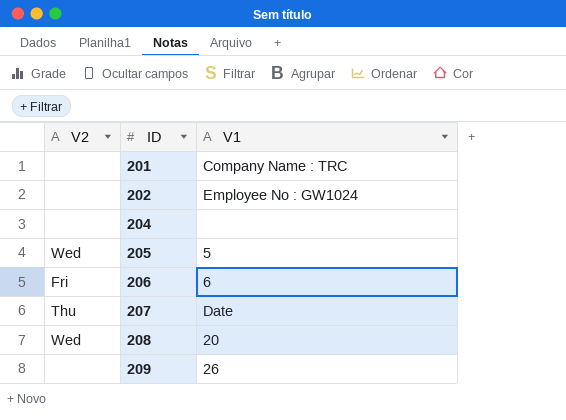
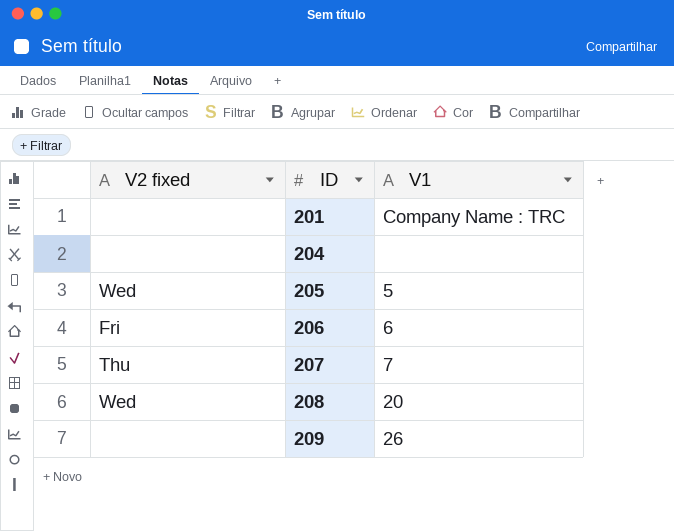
column name: V2 -> V2 fixed
row 202: none | Employee No : GW1024 -> none
207 | V1: Date -> 7

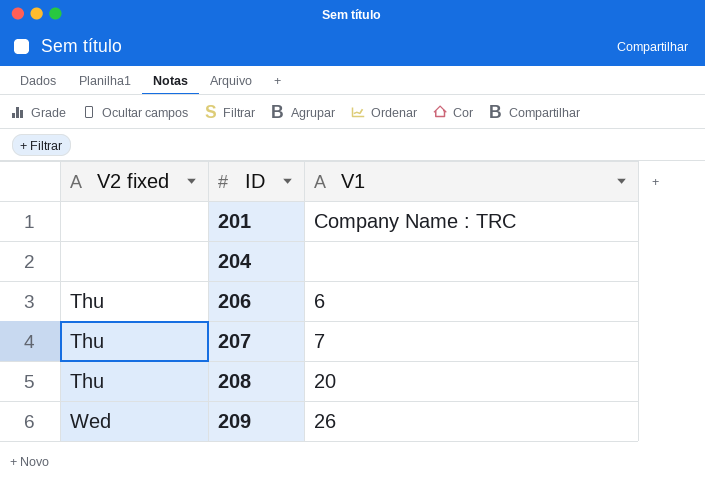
row 205: Wed | 5 -> none
206 | V2 fixed: Fri -> Thu
208 | V2 fixed: Wed -> Thu
209 | V2 fixed: none -> Wed

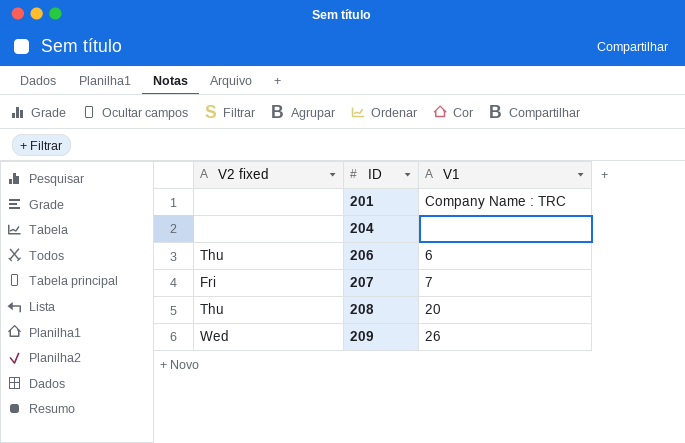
207 | V2 fixed: Thu -> Fri

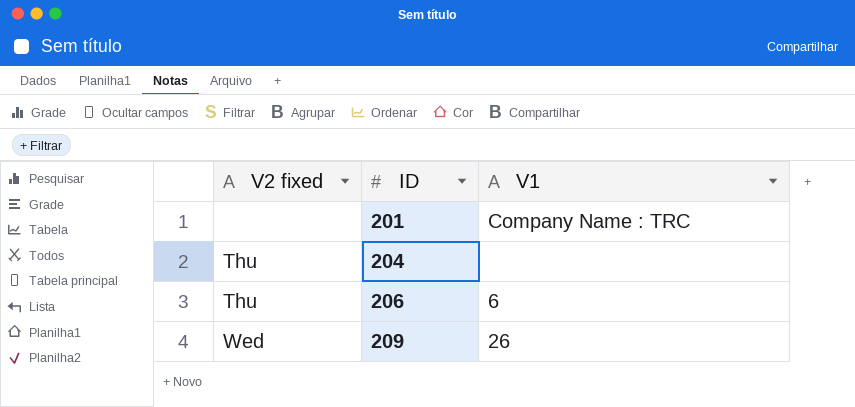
row 207: Fri | 7 -> none
row 208: Thu | 20 -> none
204 | V2 fixed: none -> Thu

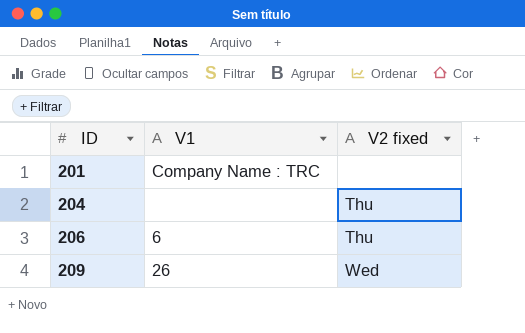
column V2 fixed | position: 1 -> 3

